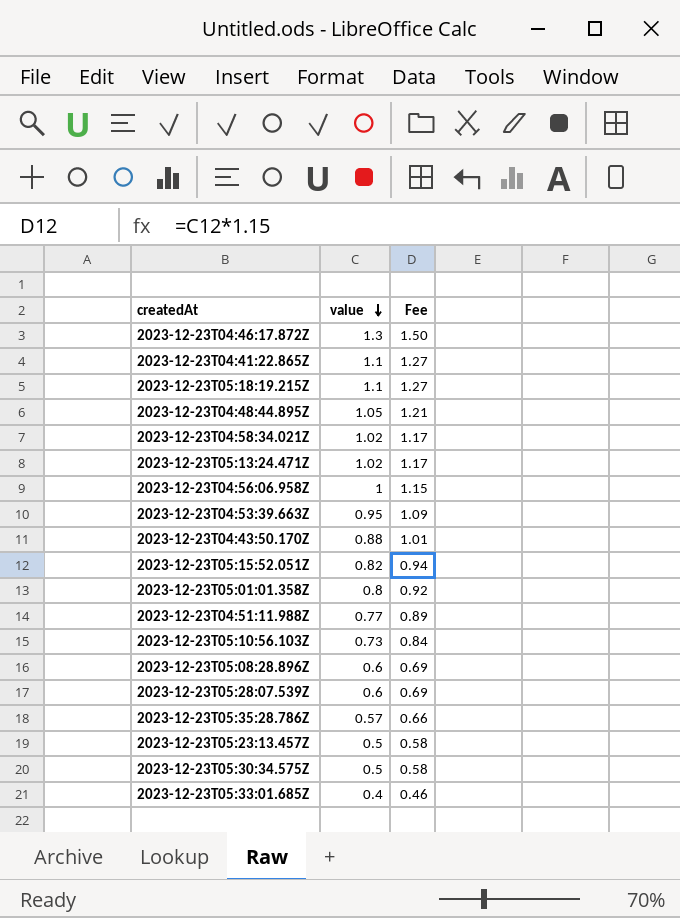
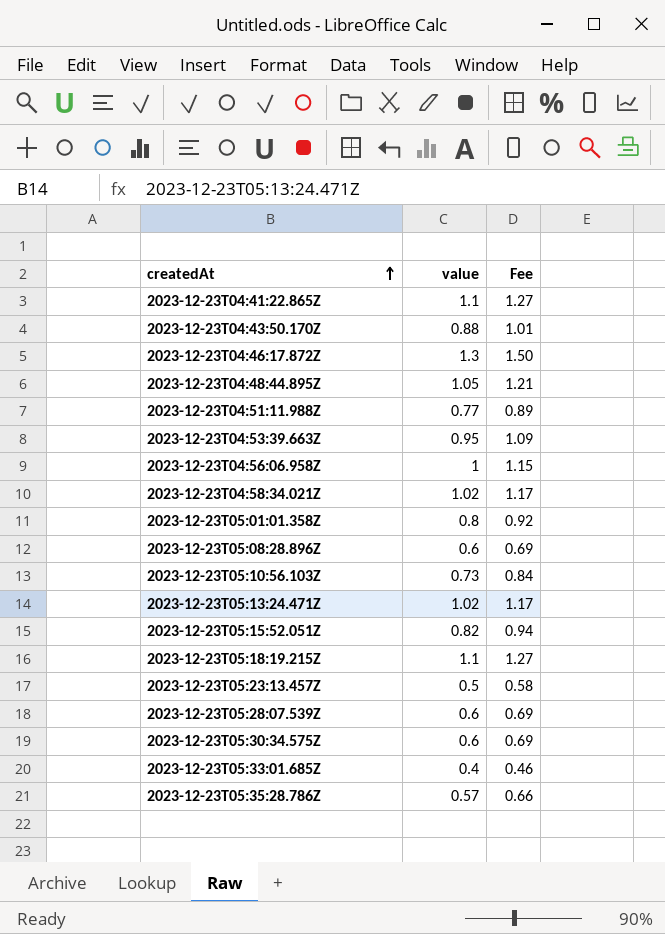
row order: value descending -> createdAt ascending
2023-12-23T05:30:34.575Z | value: 0.5 -> 0.6
2023-12-23T05:30:34.575Z | Fee: 0.58 -> 0.69

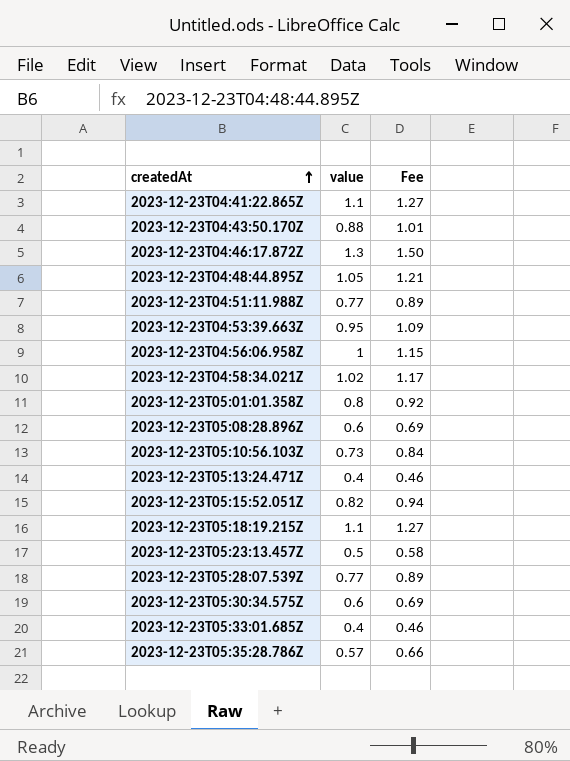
2023-12-23T05:13:24.471Z | value: 1.02 -> 0.4
2023-12-23T05:13:24.471Z | Fee: 1.17 -> 0.46
2023-12-23T05:28:07.539Z | value: 0.6 -> 0.77
2023-12-23T05:28:07.539Z | Fee: 0.69 -> 0.89

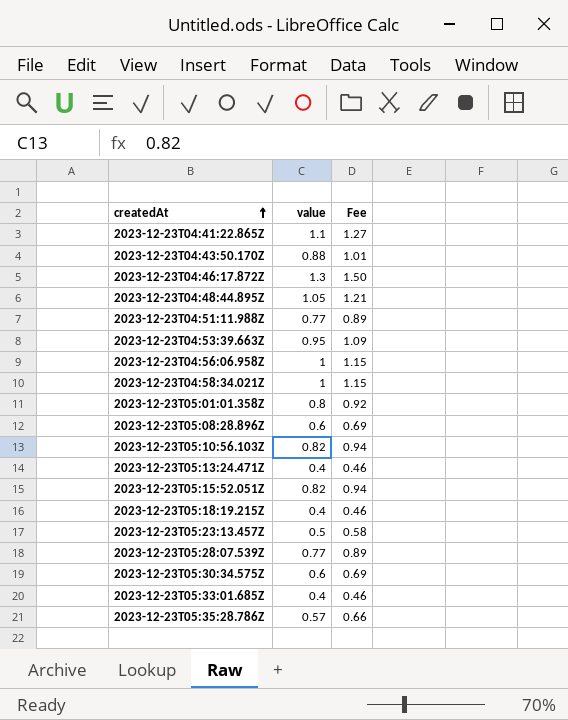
2023-12-23T04:58:34.021Z | value: 1.02 -> 1
2023-12-23T04:58:34.021Z | Fee: 1.17 -> 1.15
2023-12-23T05:10:56.103Z | value: 0.73 -> 0.82
2023-12-23T05:10:56.103Z | Fee: 0.84 -> 0.94
2023-12-23T05:18:19.215Z | value: 1.1 -> 0.4
2023-12-23T05:18:19.215Z | Fee: 1.27 -> 0.46

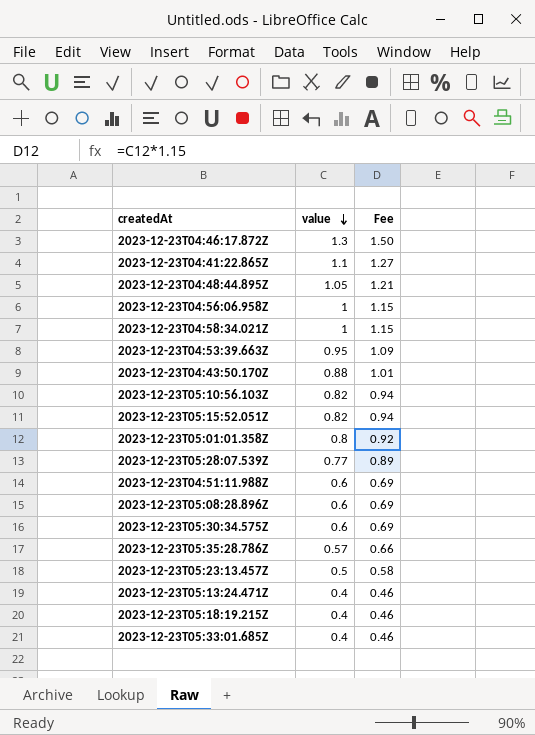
row order: createdAt ascending -> value descending
2023-12-23T04:51:11.988Z | value: 0.77 -> 0.6
2023-12-23T04:51:11.988Z | Fee: 0.89 -> 0.69

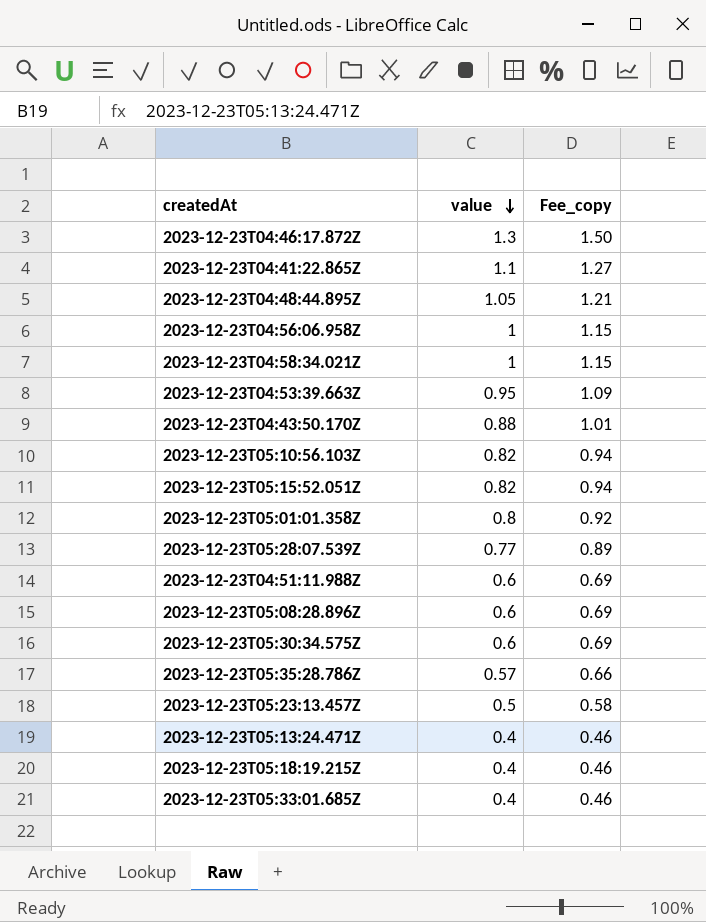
column name: Fee -> Fee_copy

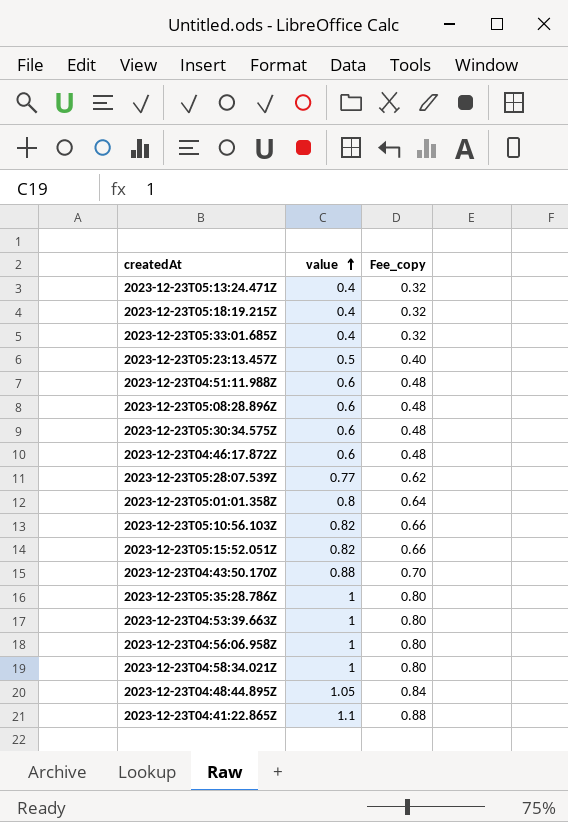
row order: value descending -> value ascending
column Fee_copy | formula: [value] * 1.15 -> [value] * 0.8
2023-12-23T04:46:17.872Z | value: 1.3 -> 0.6
2023-12-23T05:35:28.786Z | value: 0.57 -> 1
2023-12-23T04:53:39.663Z | value: 0.95 -> 1

